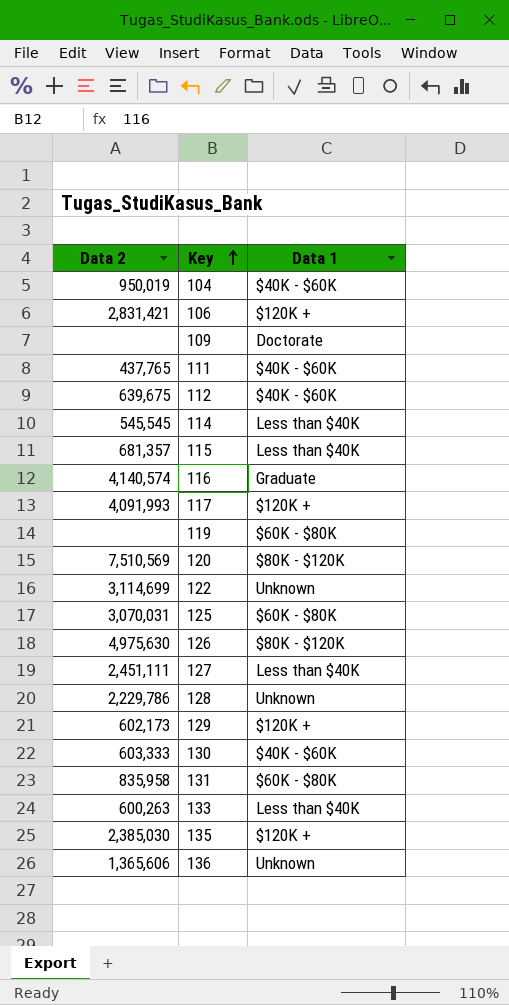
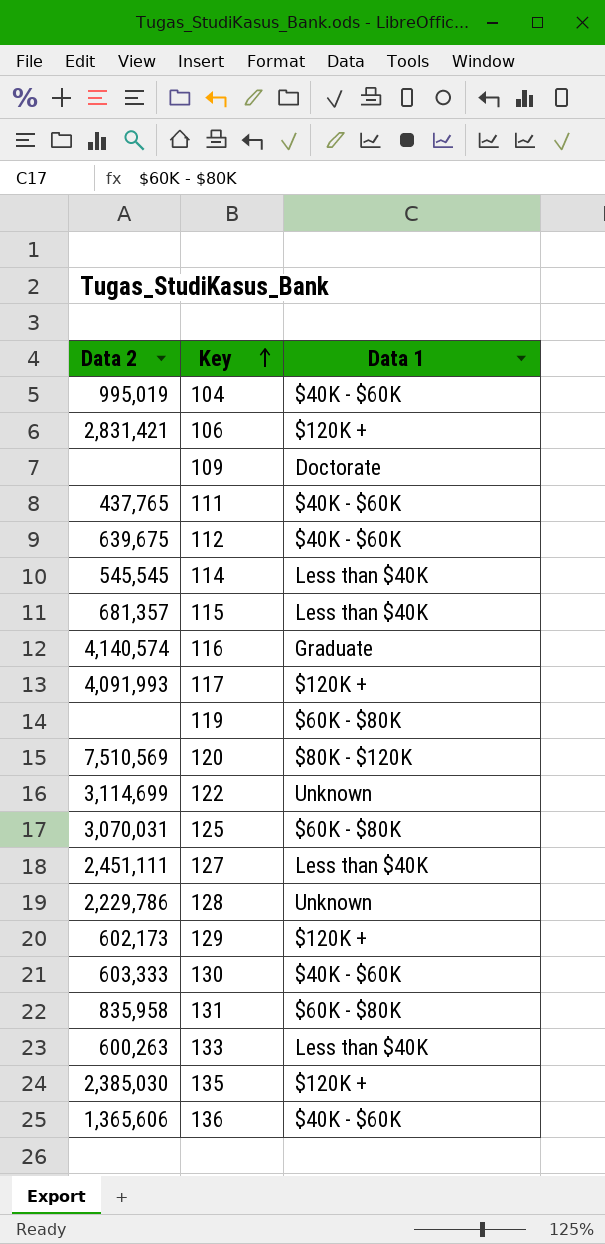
row 126: 4,975,630 | $80K - $120K -> none
104 | Data 2: 950,019 -> 995,019
136 | Data 1: Unknown -> $40K - $60K

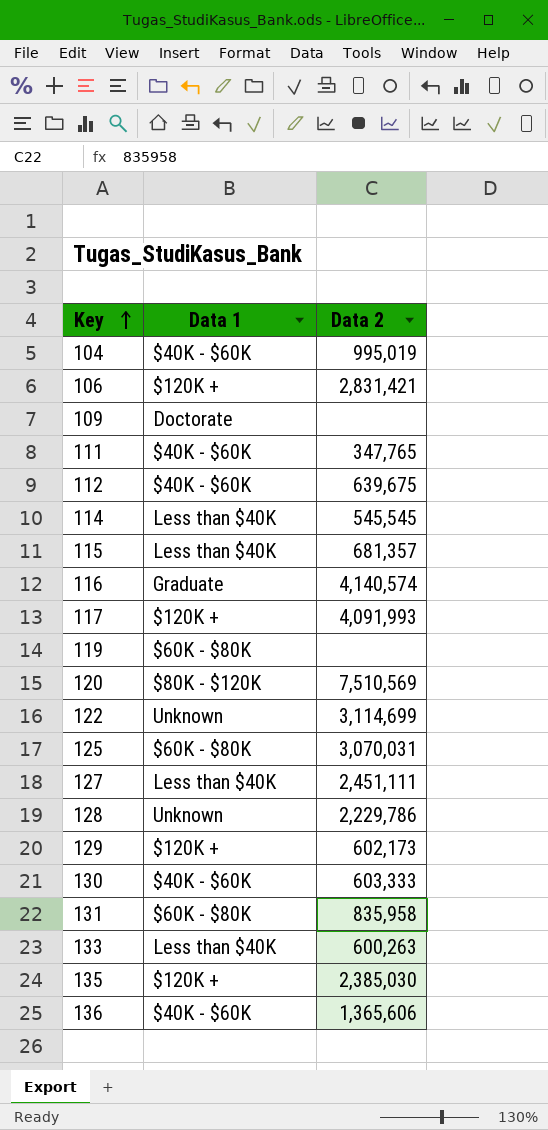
column Data 2 | position: 1 -> 3
111 | Data 2: 437,765 -> 347,765

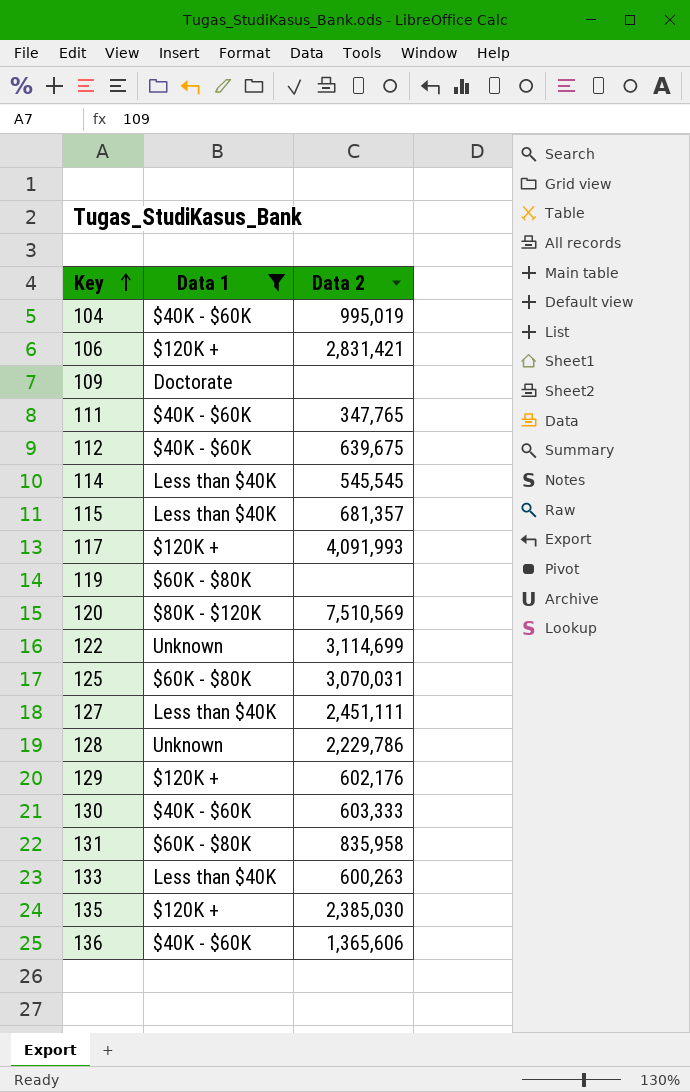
filter: none -> Data 1 != Graduate
129 | Data 2: 602,173 -> 602,176

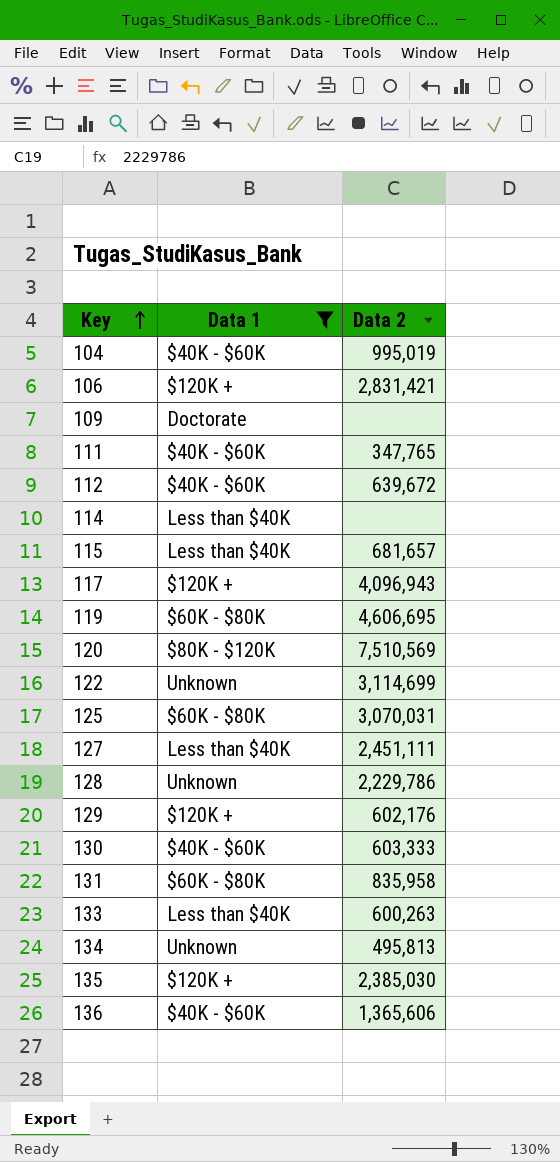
112 | Data 2: 639,675 -> 639,672
114 | Data 2: 545,545 -> none
115 | Data 2: 681,357 -> 681,657
117 | Data 2: 4,091,993 -> 4,096,943
119 | Data 2: none -> 4,606,695
row 134: none -> Unknown | 495,813

